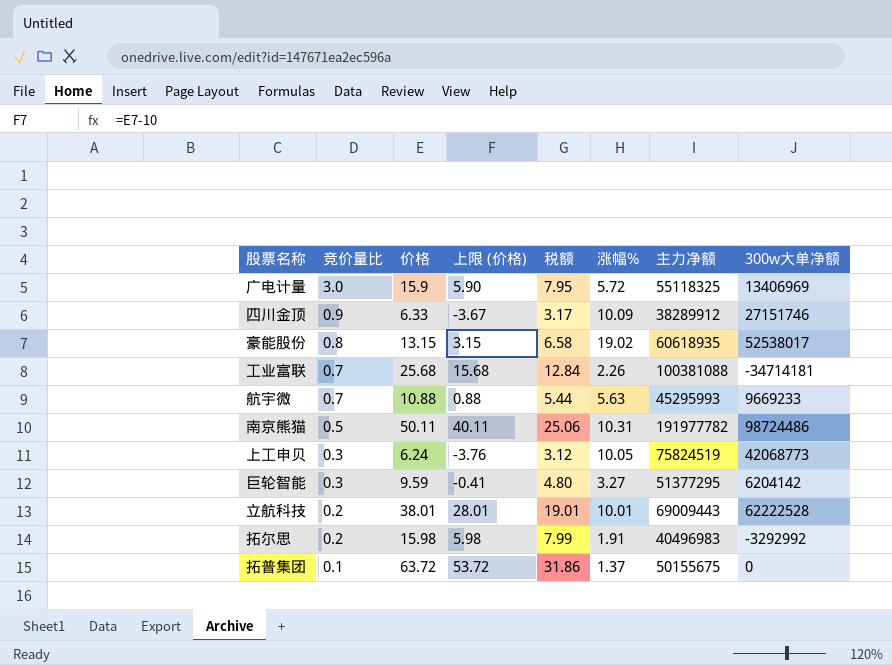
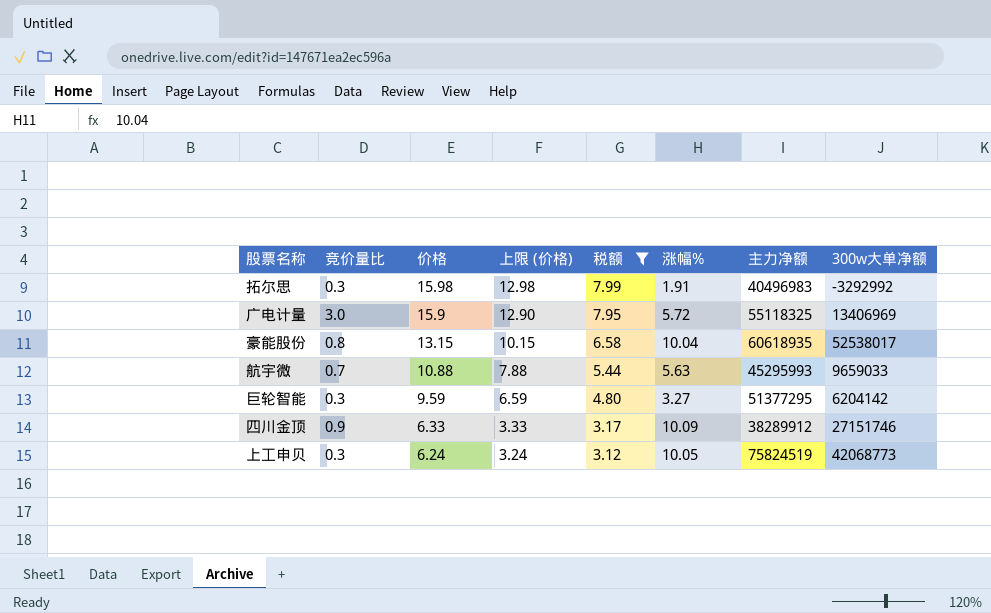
filter: none -> 税额 <= 7.99
row order: 竞价量比 descending -> 价格 descending
column 上限 (价格) | formula: [价格] - 10 -> [价格] - 3
拓尔思 | 竞价量比: 0.2 -> 0.3
豪能股份 | 涨幅%: 19.02 -> 10.04
航宇微 | 300w大单净额: 9669233 -> 9659033

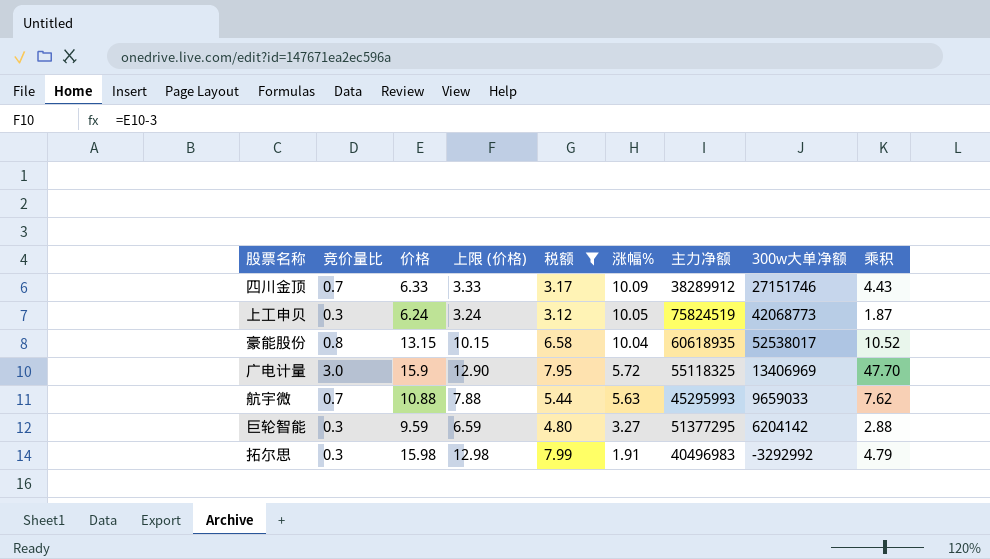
row order: 价格 descending -> 涨幅% descending
column 乘积 | formula: none -> [竞价量比] * [价格]
四川金顶 | 竞价量比: 0.9 -> 0.7

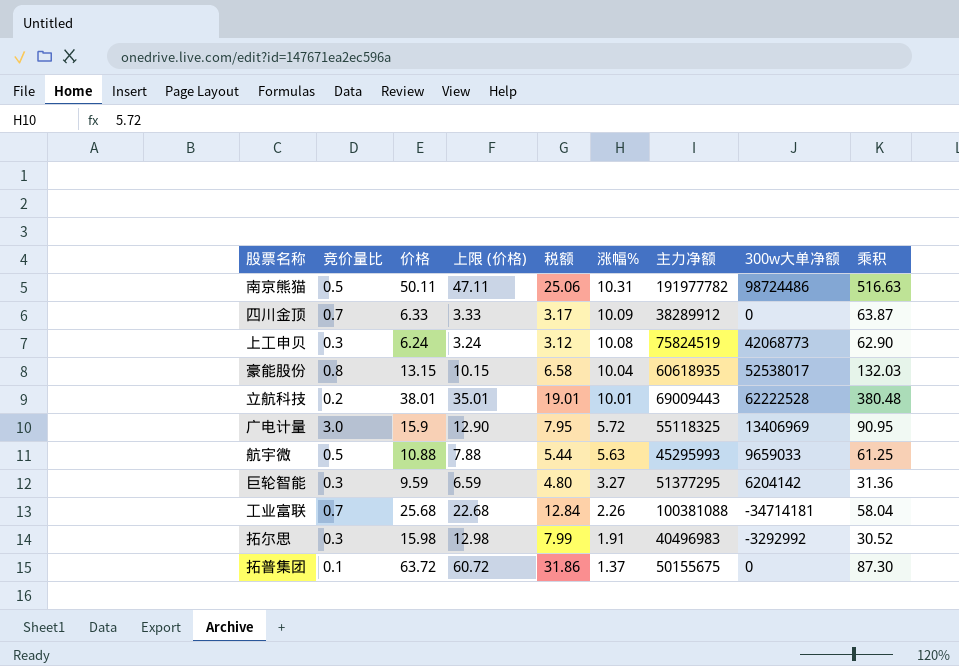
filter: 税额 <= 7.99 -> none
column 乘积 | formula: [竞价量比] * [价格] -> [价格] * [涨幅%]
四川金顶 | 300w大单净额: 27151746 -> 0
上工申贝 | 涨幅%: 10.05 -> 10.08
航宇微 | 竞价量比: 0.7 -> 0.5

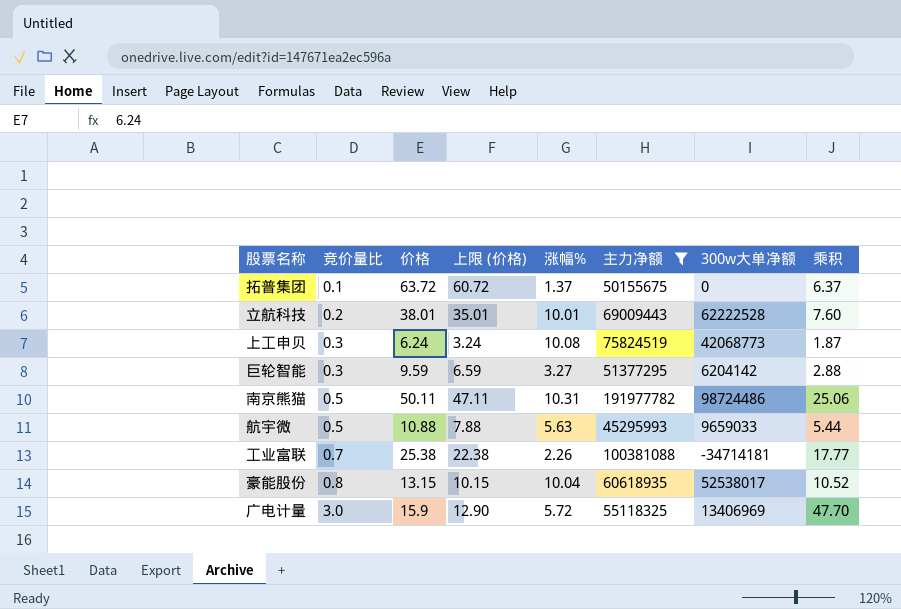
filter: none -> 主力净额 >= 45295993
row order: 涨幅% descending -> 竞价量比 ascending
column 税额 | formula: [价格] * 0.5 -> none
column 乘积 | formula: [价格] * [涨幅%] -> [竞价量比] * [价格]
工业富联 | 价格: 25.68 -> 25.38
工业富联 | 上限 (价格): 22.68 -> 22.38

